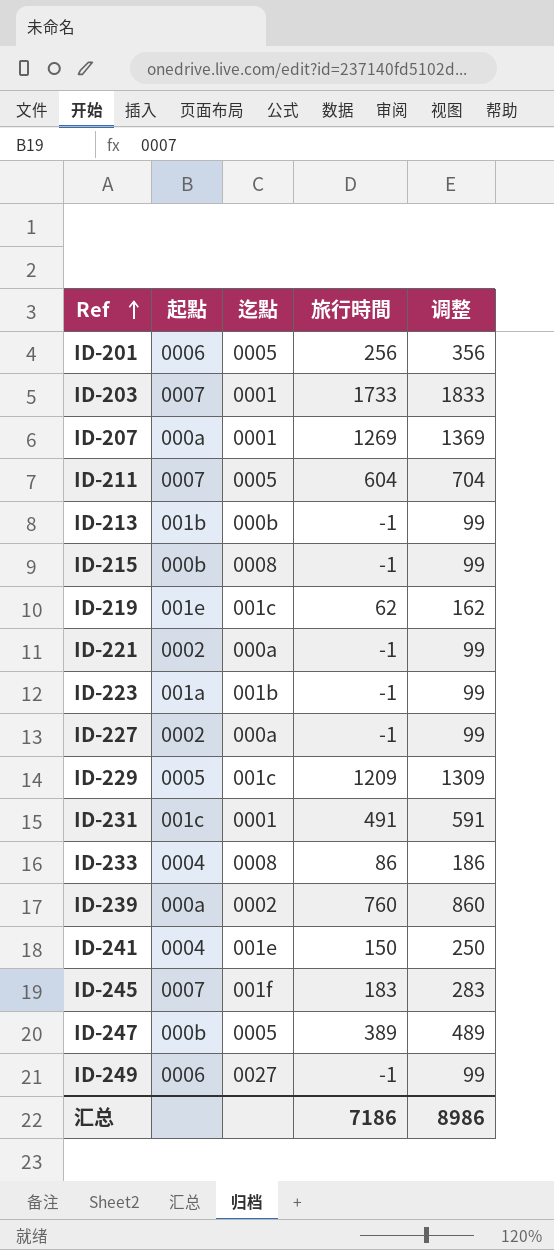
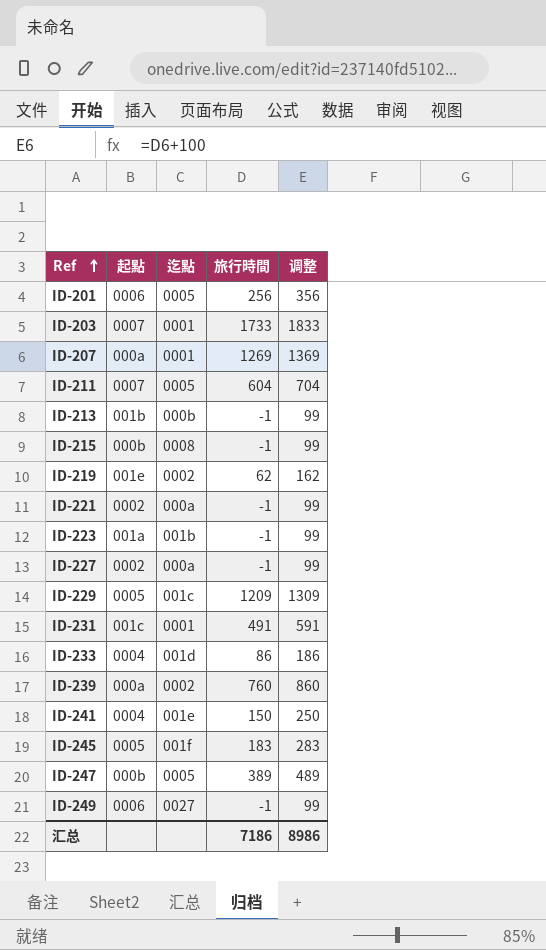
ID-219 | 迄點: 001c -> 0002
ID-233 | 迄點: 0008 -> 001d
ID-245 | 起點: 0007 -> 0005

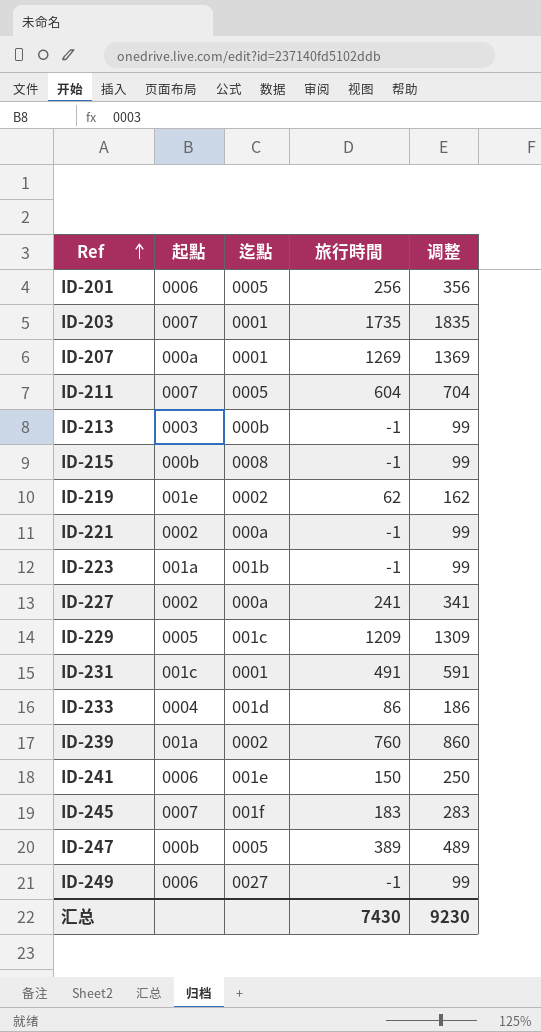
ID-203 | 旅行時間: 1733 -> 1735
ID-203 | 调整: 1833 -> 1835
ID-213 | 起點: 001b -> 0003
ID-227 | 旅行時間: -1 -> 241
ID-227 | 调整: 99 -> 341
ID-239 | 起點: 000a -> 001a
ID-241 | 起點: 0004 -> 0006
ID-245 | 起點: 0005 -> 0007
汇总 | 旅行時間: 7186 -> 7430
汇总 | 调整: 8986 -> 9230

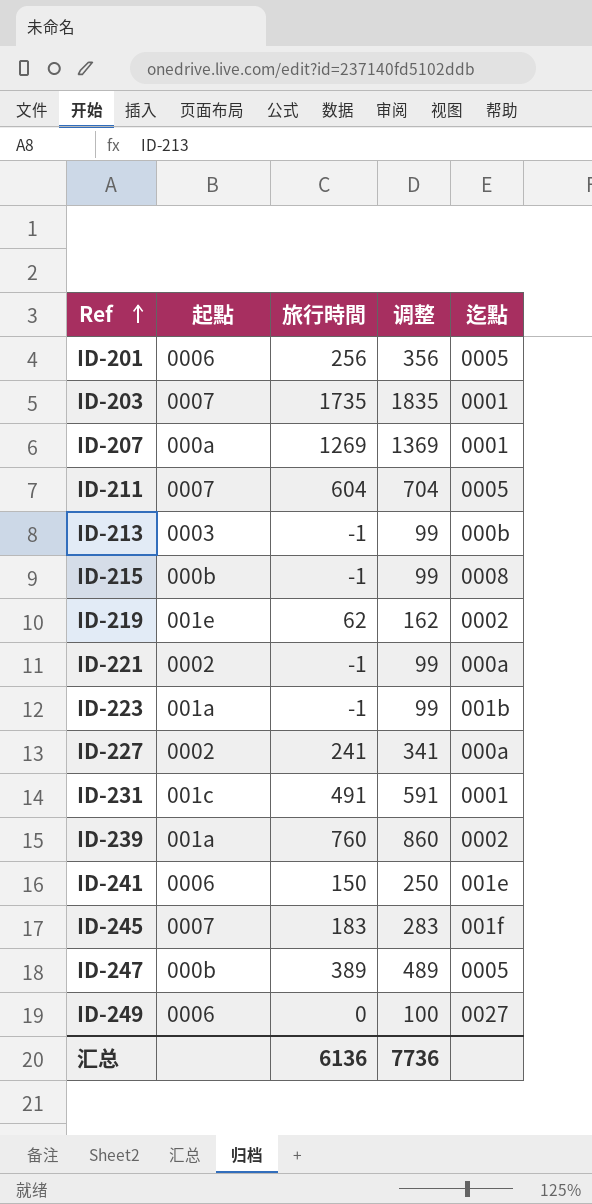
column 迄點 | position: 3 -> 5
row ID-229: 0005 | 001c | 1209 | 1309 -> none
row ID-233: 0004 | 001d | 86 | 186 -> none
ID-249 | 旅行時間: -1 -> 0
ID-249 | 调整: 99 -> 100
汇总 | 旅行時間: 7430 -> 6136
汇总 | 调整: 9230 -> 7736

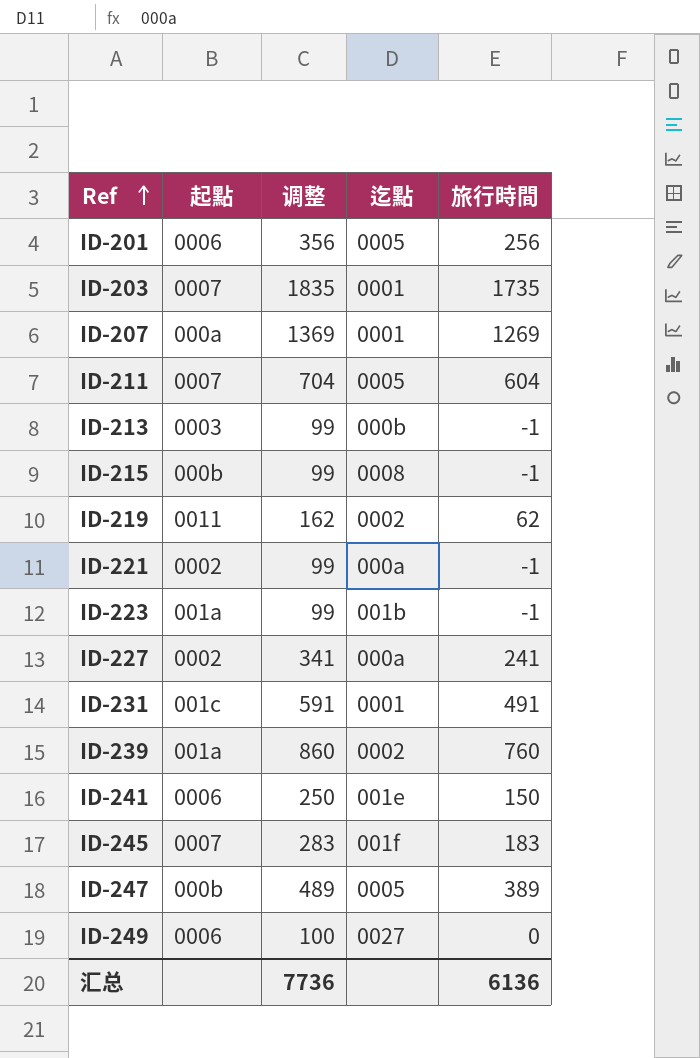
column 旅行時間 | position: 3 -> 5
ID-219 | 起點: 001e -> 0011

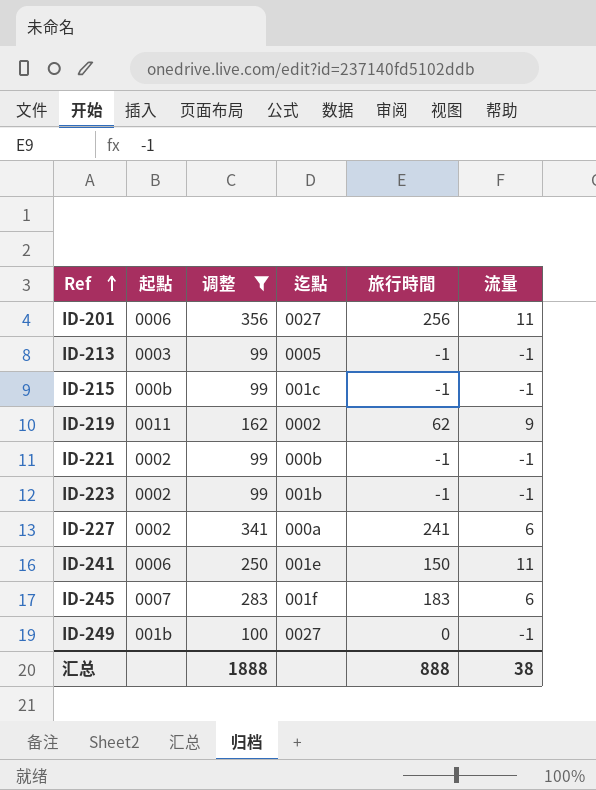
filter: none -> 调整 <= 356
column 流量 | position: none -> 6
ID-201 | 迄點: 0005 -> 0027
ID-213 | 迄點: 000b -> 0005
ID-215 | 迄點: 0008 -> 001c
ID-221 | 迄點: 000a -> 000b
ID-223 | 起點: 001a -> 0002
ID-249 | 起點: 0006 -> 001b
汇总 | 调整: 7736 -> 1888
汇总 | 旅行時間: 6136 -> 888

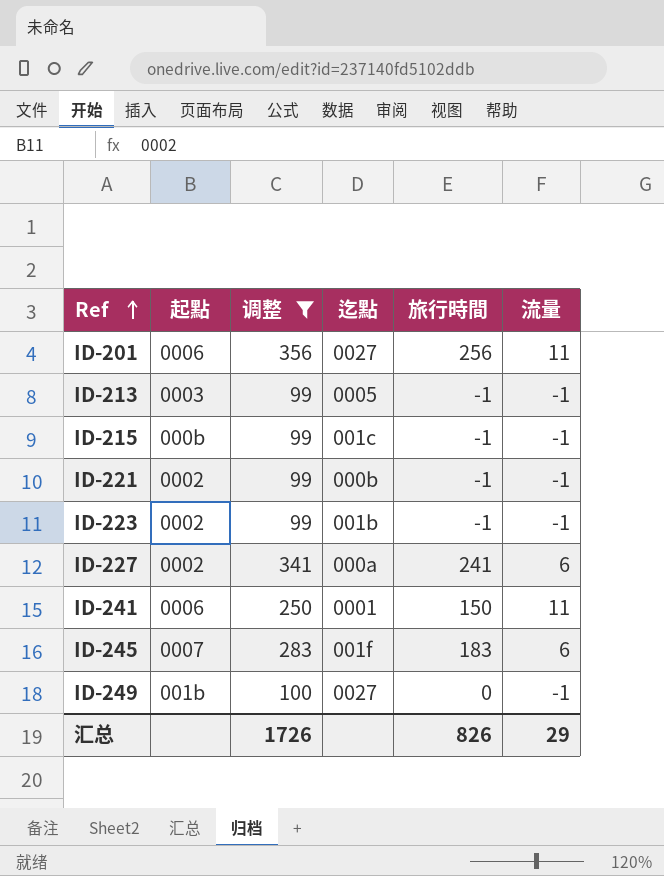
row ID-219: 0011 | 162 | 0002 | 62 | 9 -> none
ID-241 | 迄點: 001e -> 0001
汇总 | 调整: 1888 -> 1726
汇总 | 旅行時間: 888 -> 826
汇总 | 流量: 38 -> 29

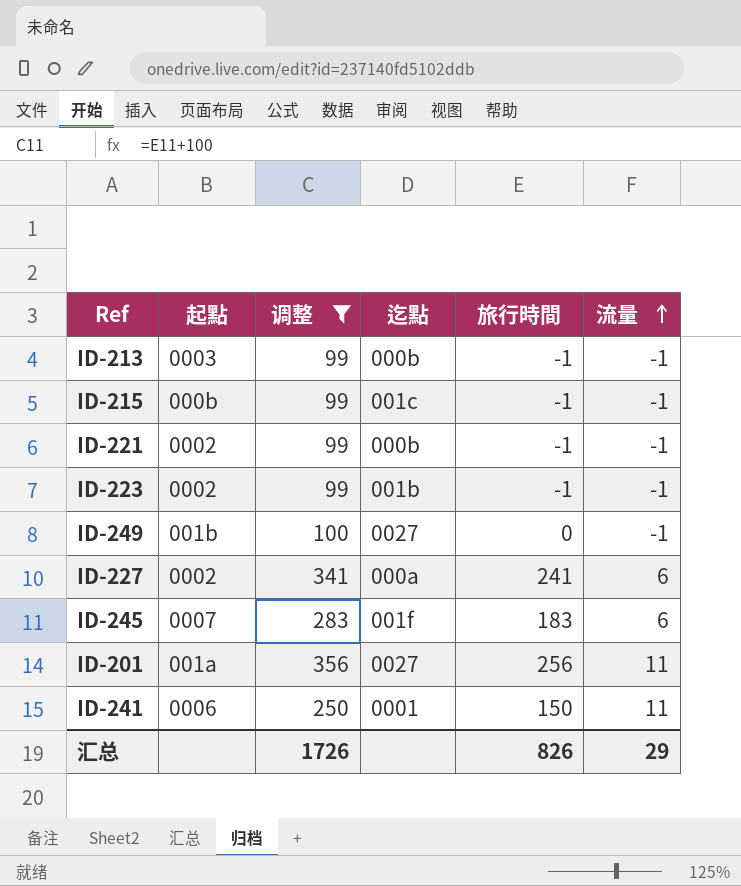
row order: Ref ascending -> 流量 ascending
ID-213 | 迄點: 0005 -> 000b
ID-201 | 起點: 0006 -> 001a

